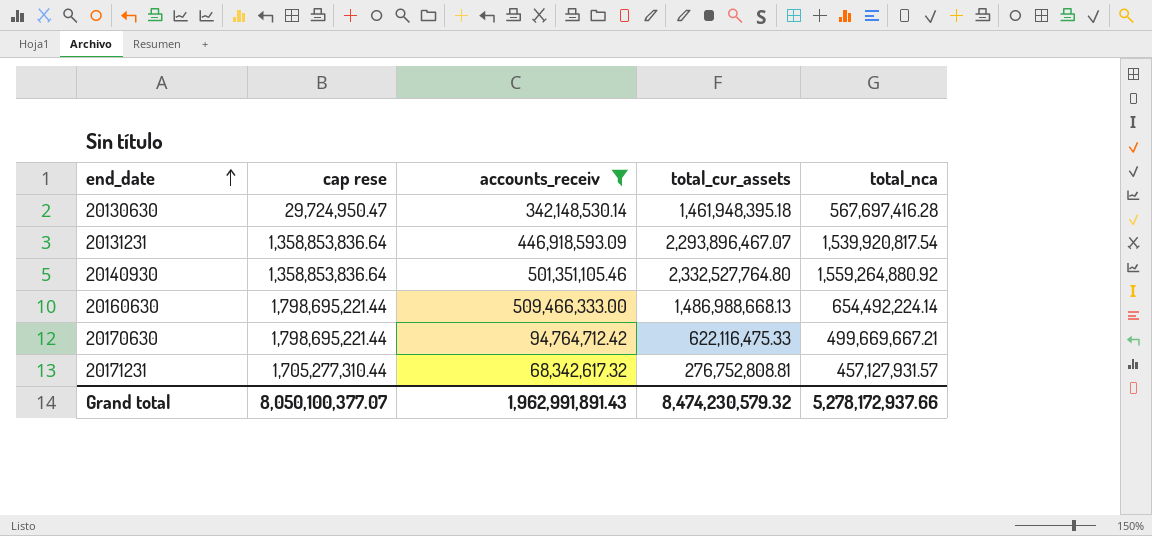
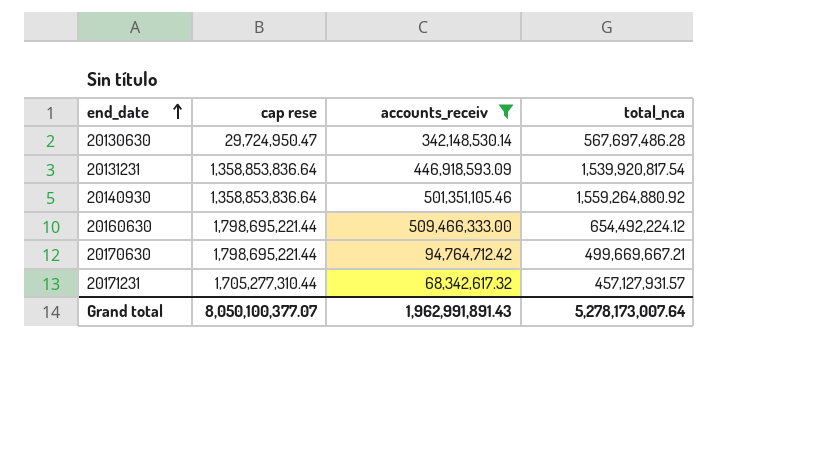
column total_cur_assets | position: 4 -> none
20130630 | total_nca: 567,697,416.28 -> 567,697,486.28
20160630 | total_nca: 654,492,224.14 -> 654,492,224.12
Grand total | total_nca: 5,278,172,937.66 -> 5,278,173,007.64

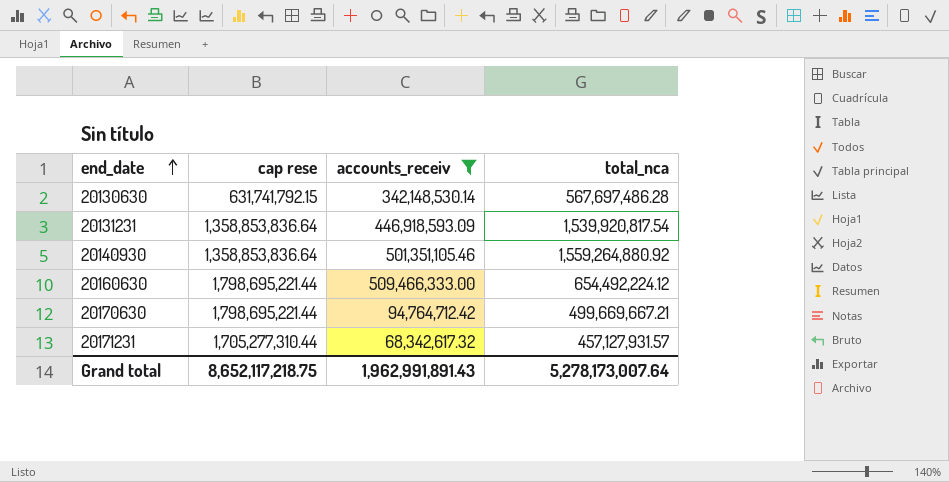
20130630 | cap rese: 29,724,950.47 -> 631,741,792.15
Grand total | cap rese: 8,050,100,377.07 -> 8,652,117,218.75

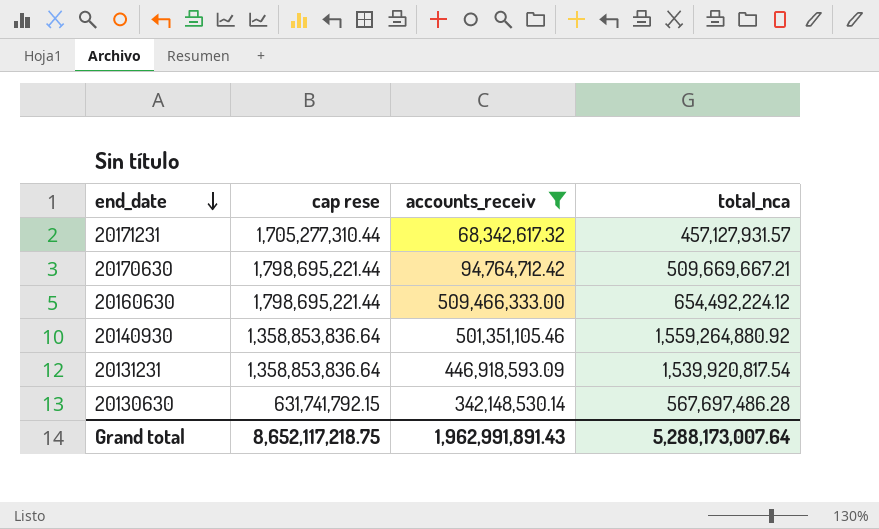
row order: end_date ascending -> end_date descending
20170630 | total_nca: 499,669,667.21 -> 509,669,667.21
Grand total | total_nca: 5,278,173,007.64 -> 5,288,173,007.64

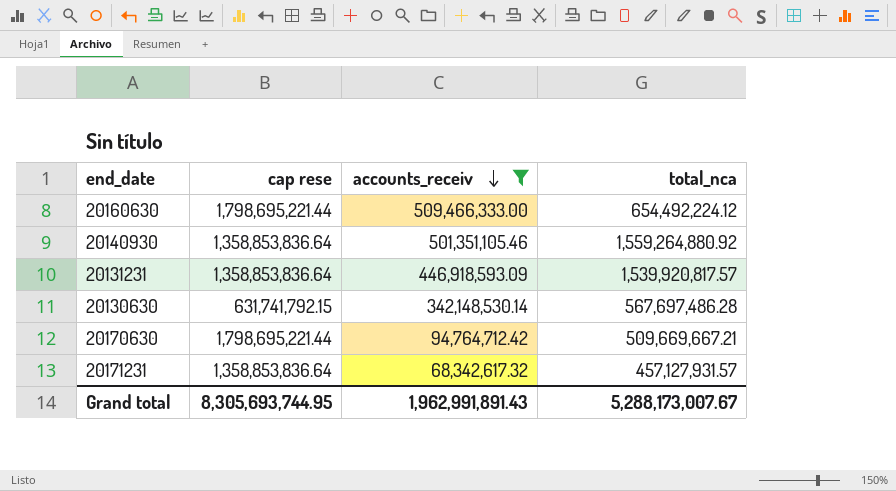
row order: end_date descending -> accounts_receiv descending
20131231 | total_nca: 1,539,920,817.54 -> 1,539,920,817.57
20171231 | cap rese: 1,705,277,310.44 -> 1,358,853,836.64
Grand total | cap rese: 8,652,117,218.75 -> 8,305,693,744.95
Grand total | total_nca: 5,288,173,007.64 -> 5,288,173,007.67

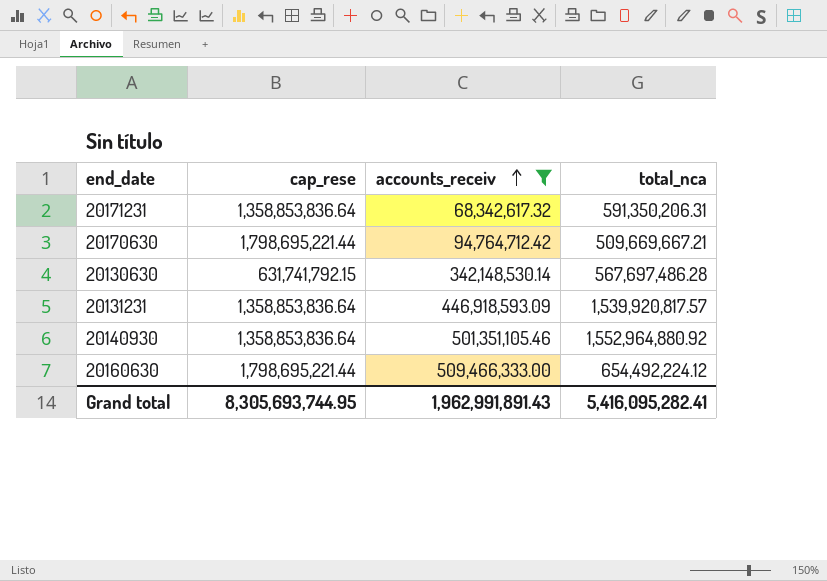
row order: accounts_receiv descending -> accounts_receiv ascending
column name: cap rese -> cap_rese
20171231 | total_nca: 457,127,931.57 -> 591,350,206.31
20140930 | total_nca: 1,559,264,880.92 -> 1,552,964,880.92
Grand total | total_nca: 5,288,173,007.67 -> 5,416,095,282.41

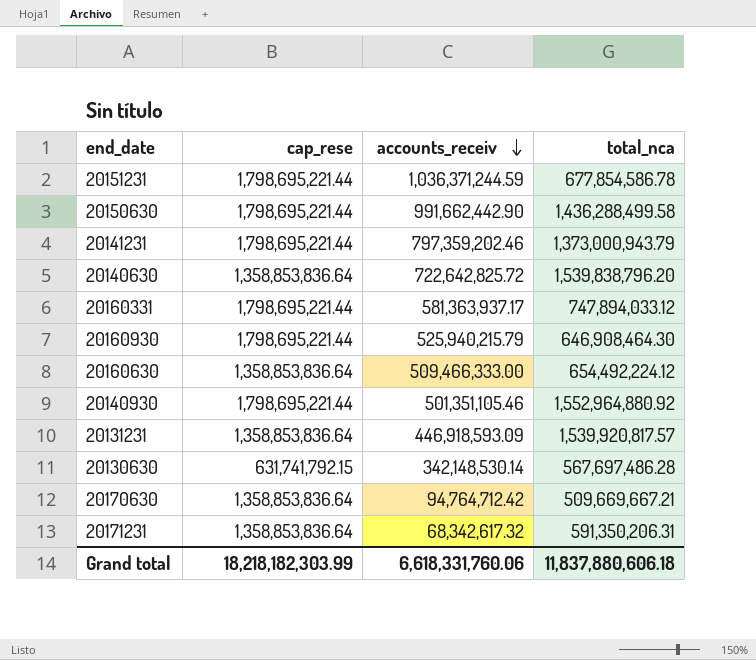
filter: accounts_receiv <= 509,466,333.00 -> none
row order: accounts_receiv ascending -> accounts_receiv descending
20160630 | cap_rese: 1,798,695,221.44 -> 1,358,853,836.64
20140930 | cap_rese: 1,358,853,836.64 -> 1,798,695,221.44
20170630 | cap_rese: 1,798,695,221.44 -> 1,358,853,836.64
Grand total | cap_rese: 8,305,693,744.95 -> 18,218,182,303.99
Grand total | accounts_receiv: 1,962,991,891.43 -> 6,618,331,760.06
Grand total | total_nca: 5,416,095,282.41 -> 11,837,880,606.18

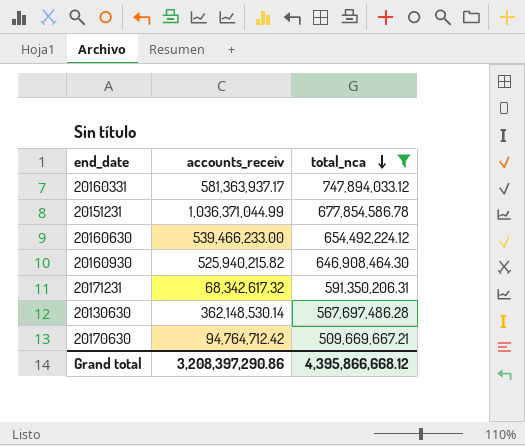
filter: none -> total_nca <= 747,894,033.12
row order: accounts_receiv descending -> total_nca descending
column cap_rese | position: 2 -> none
20151231 | accounts_receiv: 1,036,371,244.59 -> 1,036,371,044.99
20160630 | accounts_receiv: 509,466,333.00 -> 539,466,233.00
20160930 | accounts_receiv: 525,940,215.79 -> 525,940,215.82
20130630 | accounts_receiv: 342,148,530.14 -> 362,148,530.14
Grand total | accounts_receiv: 6,618,331,760.06 -> 3,208,397,290.86
Grand total | total_nca: 11,837,880,606.18 -> 4,395,866,668.12

